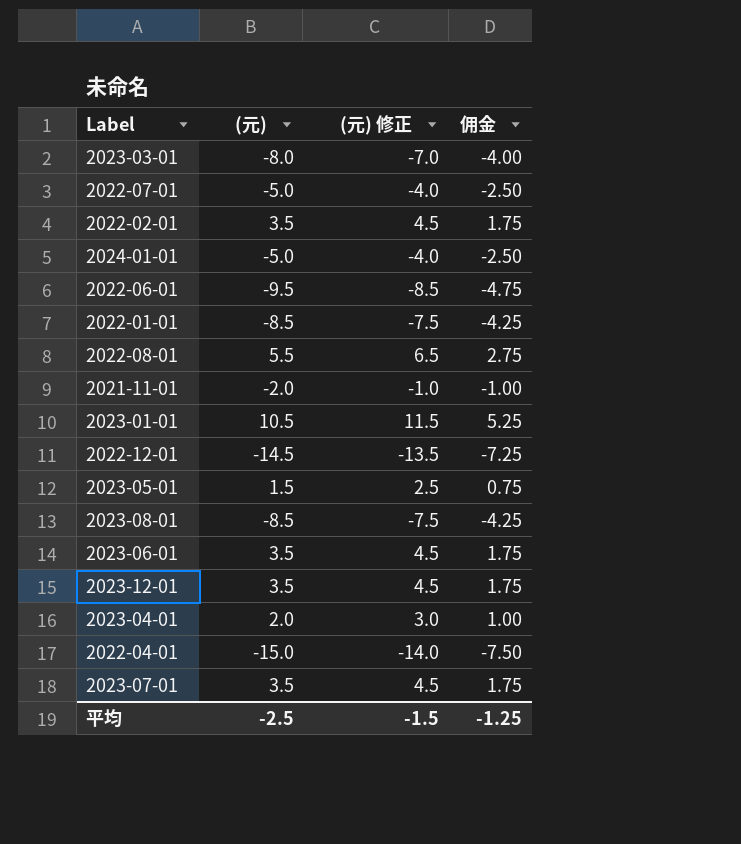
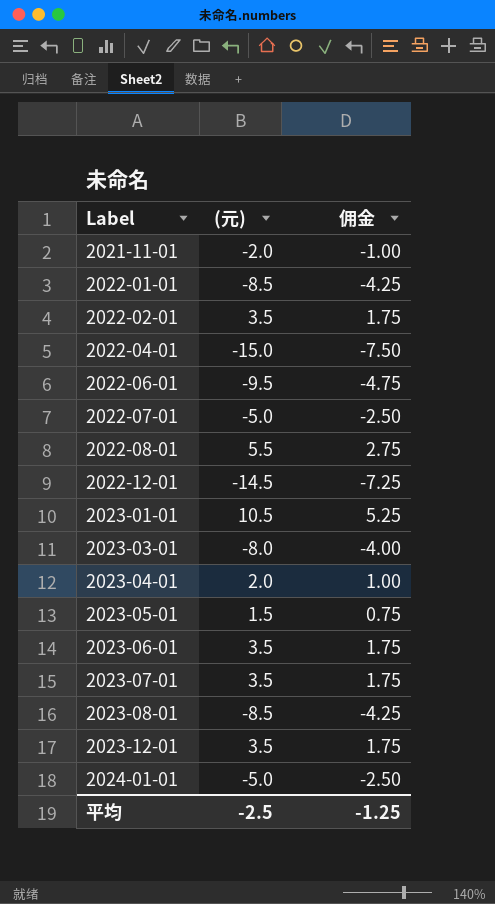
row order: none -> Label ascending
column (元) 修正 | formula: [(元)] + 1 -> none

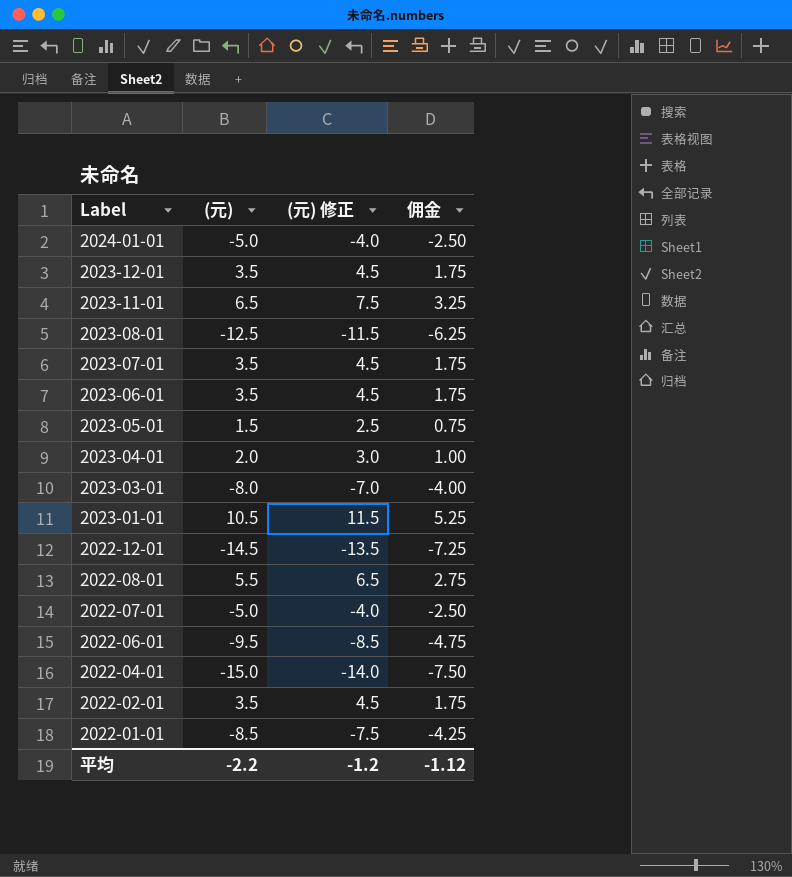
row order: Label ascending -> Label descending
column (元) 修正 | formula: none -> [(元)] + 1
row 2021-11-01: -2.0 | -1.00 -> none
row 2023-11-01: none -> 6.5 | 7.5 | 3.25
2023-08-01 | (元): -8.5 -> -12.5
2023-08-01 | 佣金: -4.25 -> -6.25
平均 | (元): -2.5 -> -2.2
平均 | 佣金: -1.25 -> -1.12

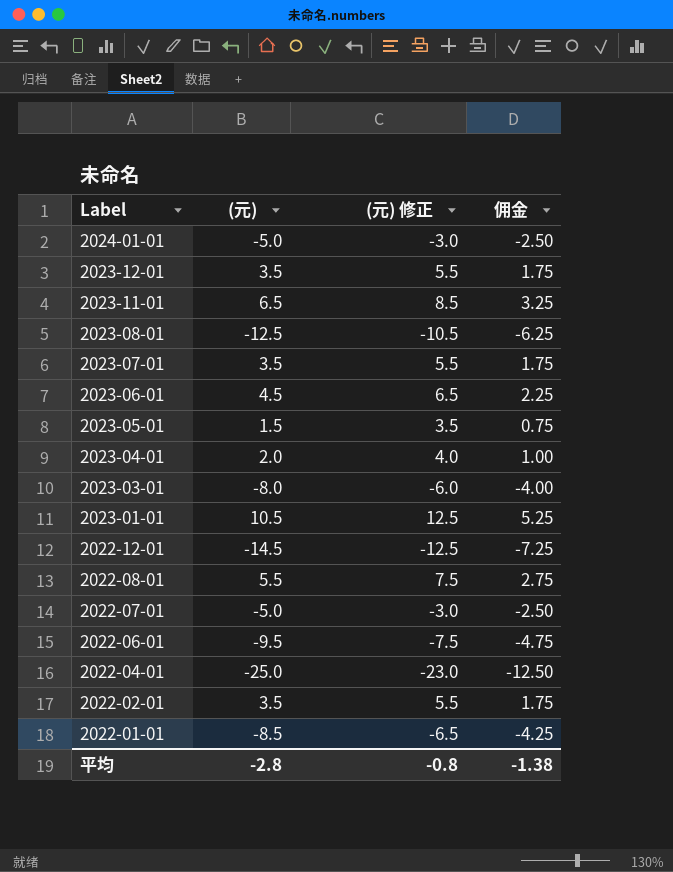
column (元) 修正 | formula: [(元)] + 1 -> [(元)] + 2
2023-06-01 | (元): 3.5 -> 4.5
2023-06-01 | 佣金: 1.75 -> 2.25
2022-04-01 | (元): -15.0 -> -25.0
2022-04-01 | 佣金: -7.50 -> -12.50
平均 | (元): -2.2 -> -2.8
平均 | (元) 修正: -1.2 -> -0.8
平均 | 佣金: -1.12 -> -1.38

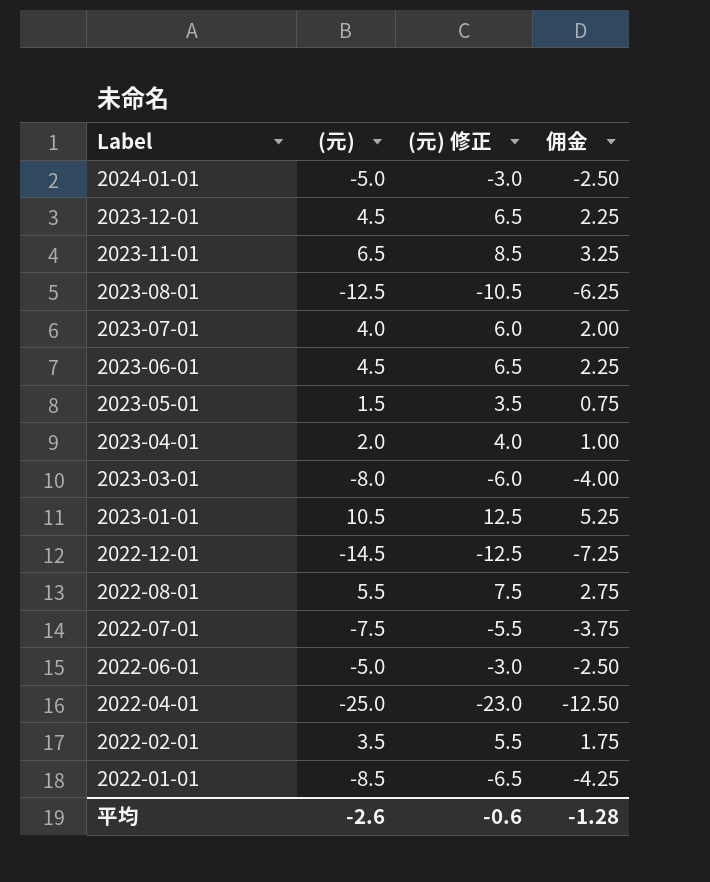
2023-12-01 | (元): 3.5 -> 4.5
2023-12-01 | (元) 修正: 5.5 -> 6.5
2023-12-01 | 佣金: 1.75 -> 2.25
2023-07-01 | (元): 3.5 -> 4.0
2023-07-01 | (元) 修正: 5.5 -> 6.0
2023-07-01 | 佣金: 1.75 -> 2.00
2022-07-01 | (元): -5.0 -> -7.5
2022-07-01 | (元) 修正: -3.0 -> -5.5
2022-07-01 | 佣金: -2.50 -> -3.75
2022-06-01 | (元): -9.5 -> -5.0
2022-06-01 | (元) 修正: -7.5 -> -3.0
2022-06-01 | 佣金: -4.75 -> -2.50
平均 | (元): -2.8 -> -2.6
平均 | (元) 修正: -0.8 -> -0.6
平均 | 佣金: -1.38 -> -1.28

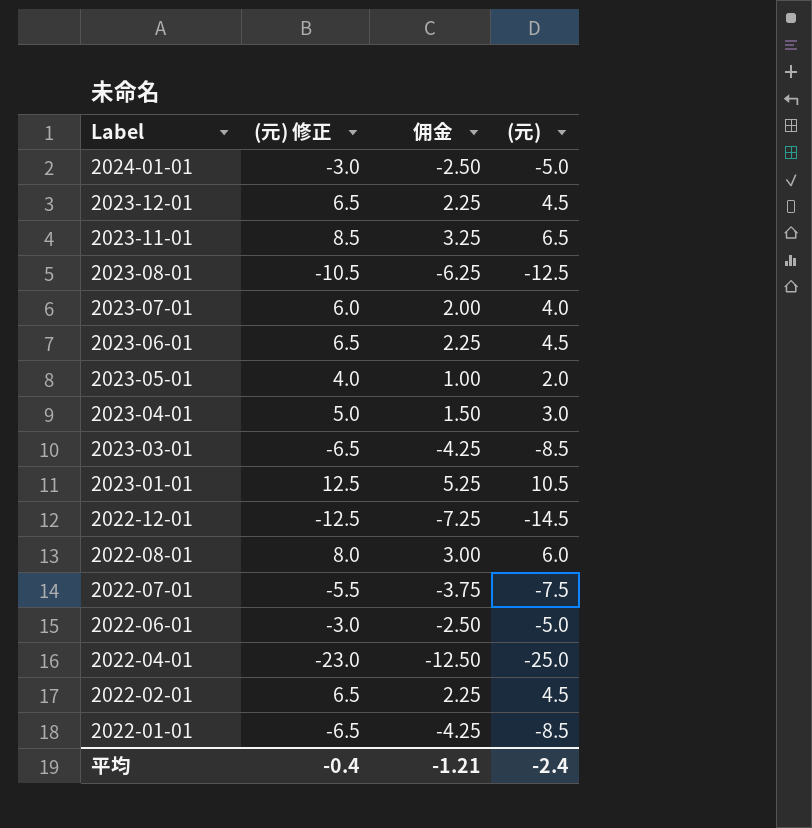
column (元) | position: 2 -> 4
2023-05-01 | (元) 修正: 3.5 -> 4.0
2023-05-01 | 佣金: 0.75 -> 1.00
2023-05-01 | (元): 1.5 -> 2.0
2023-04-01 | (元) 修正: 4.0 -> 5.0
2023-04-01 | 佣金: 1.00 -> 1.50
2023-04-01 | (元): 2.0 -> 3.0
2023-03-01 | (元) 修正: -6.0 -> -6.5
2023-03-01 | 佣金: -4.00 -> -4.25
2023-03-01 | (元): -8.0 -> -8.5
2022-08-01 | (元) 修正: 7.5 -> 8.0
2022-08-01 | 佣金: 2.75 -> 3.00
2022-08-01 | (元): 5.5 -> 6.0
2022-02-01 | (元) 修正: 5.5 -> 6.5
2022-02-01 | 佣金: 1.75 -> 2.25
2022-02-01 | (元): 3.5 -> 4.5
平均 | (元) 修正: -0.6 -> -0.4
平均 | 佣金: -1.28 -> -1.21
平均 | (元): -2.6 -> -2.4

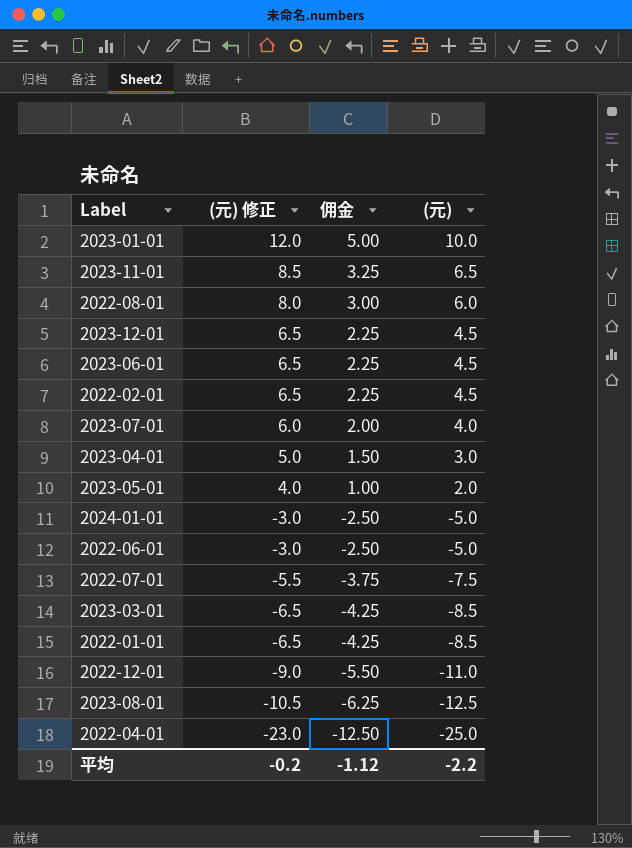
row order: Label descending -> (元) 修正 descending
2023-01-01 | (元) 修正: 12.5 -> 12.0
2023-01-01 | 佣金: 5.25 -> 5.00
2023-01-01 | (元): 10.5 -> 10.0
2022-12-01 | (元) 修正: -12.5 -> -9.0
2022-12-01 | 佣金: -7.25 -> -5.50
2022-12-01 | (元): -14.5 -> -11.0
平均 | (元) 修正: -0.4 -> -0.2
平均 | 佣金: -1.21 -> -1.12
平均 | (元): -2.4 -> -2.2

